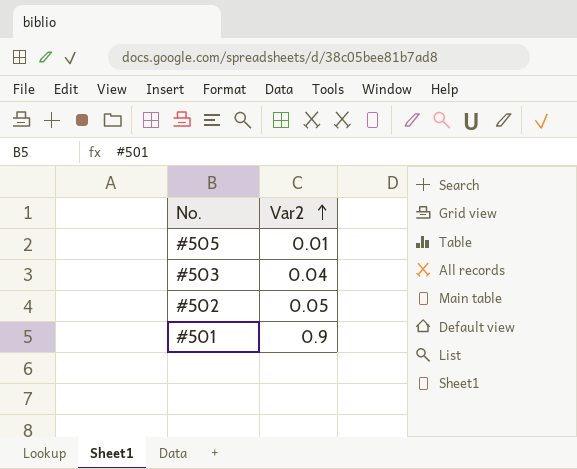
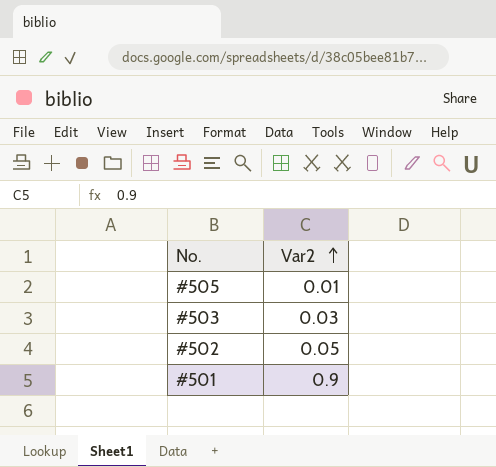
#503 | Var2: 0.04 -> 0.03

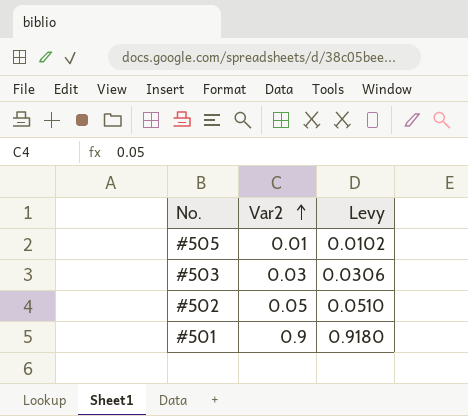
column Levy | formula: none -> [Var2] * 1.02

